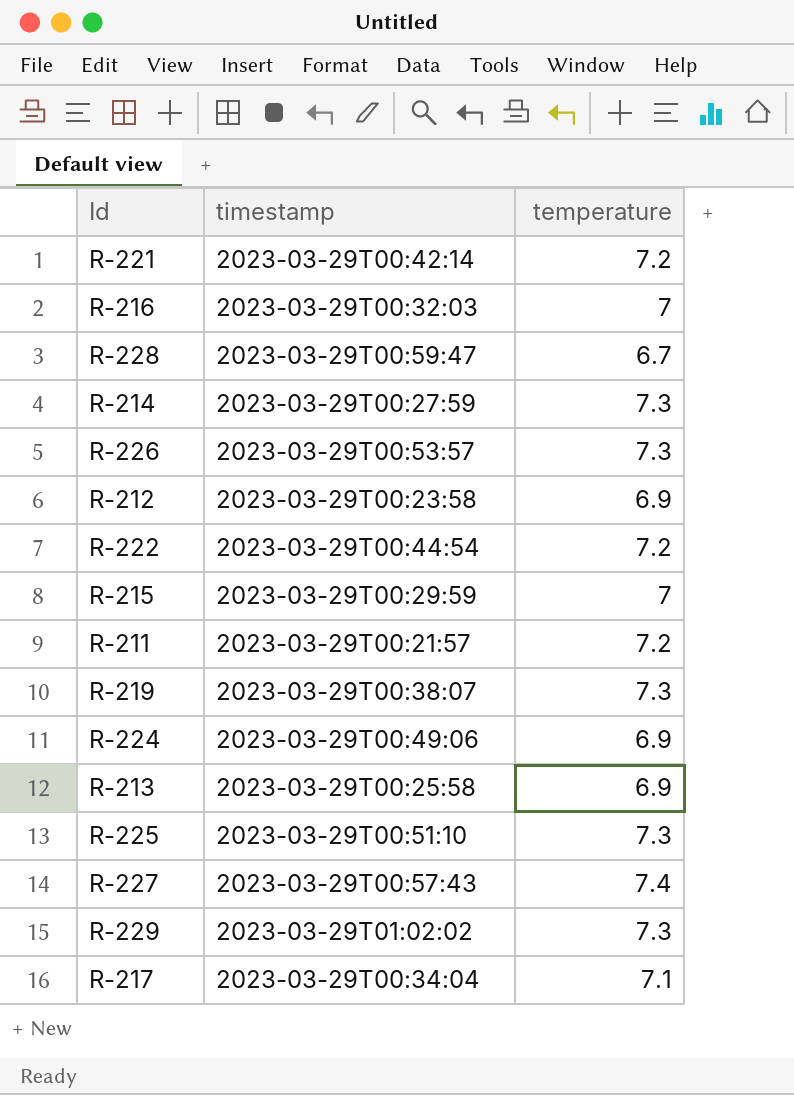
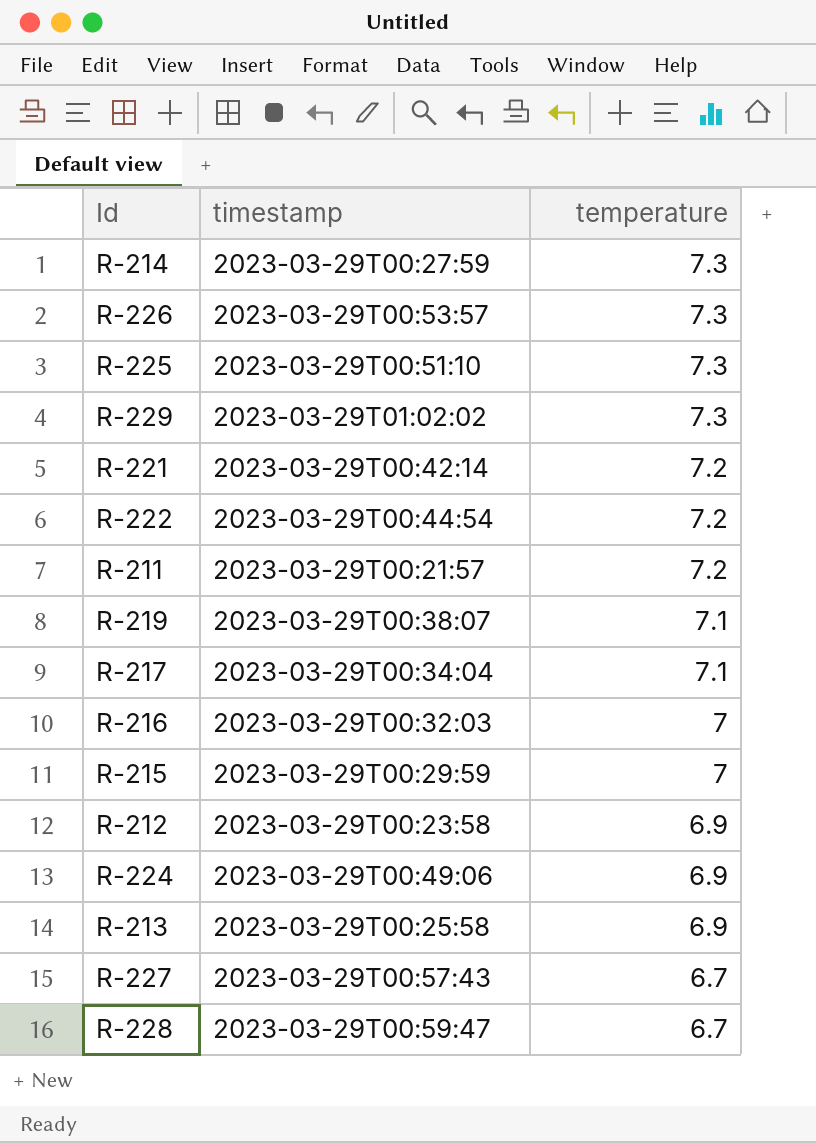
row order: none -> temperature descending
R-219 | temperature: 7.3 -> 7.1
R-227 | temperature: 7.4 -> 6.7

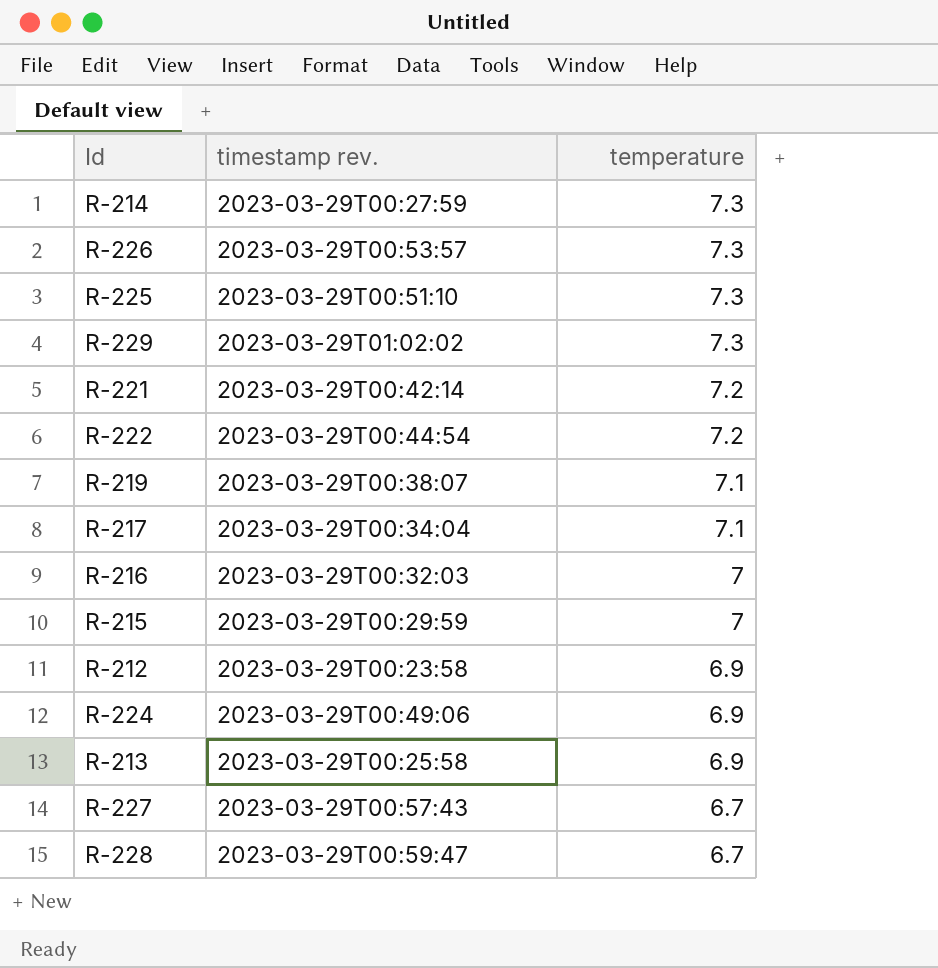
column name: timestamp -> timestamp rev.
row R-211: 2023-03-29T00:21:57 | 7.2 -> none

